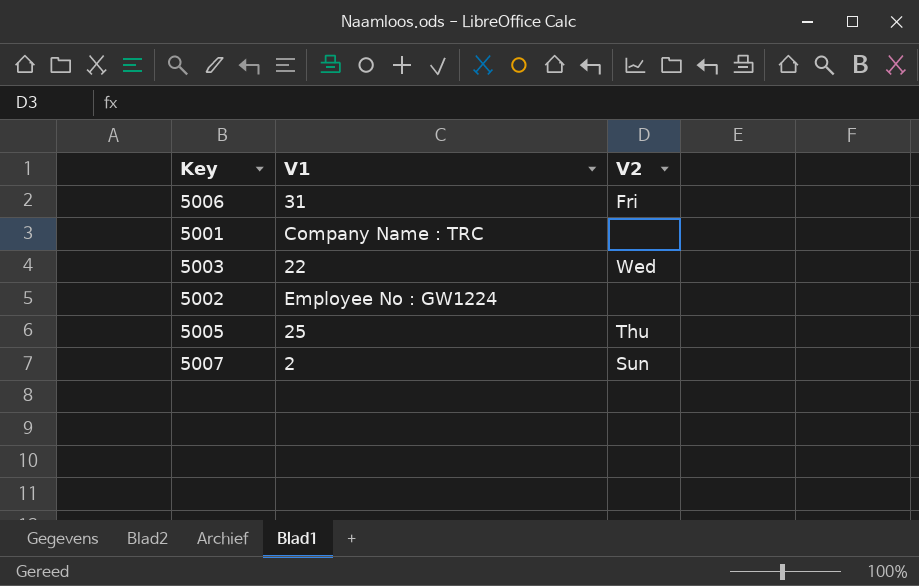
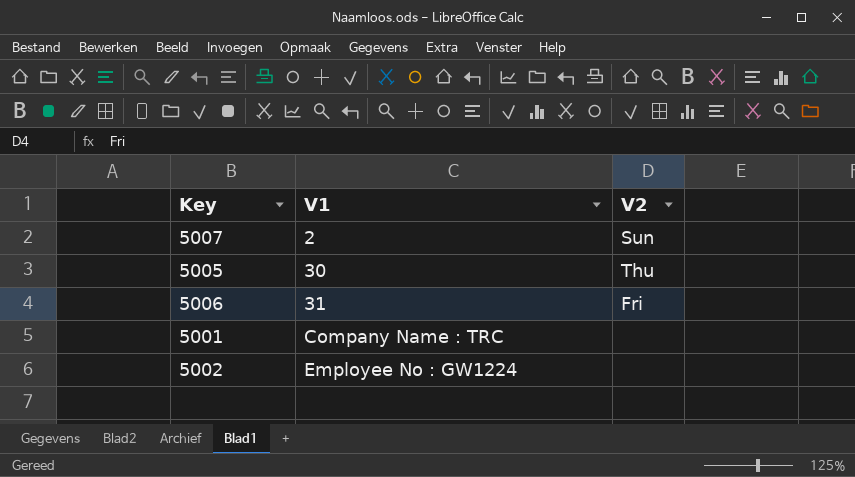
row order: none -> V1 ascending
row 5003: 22 | Wed -> none
5005 | V1: 25 -> 30

